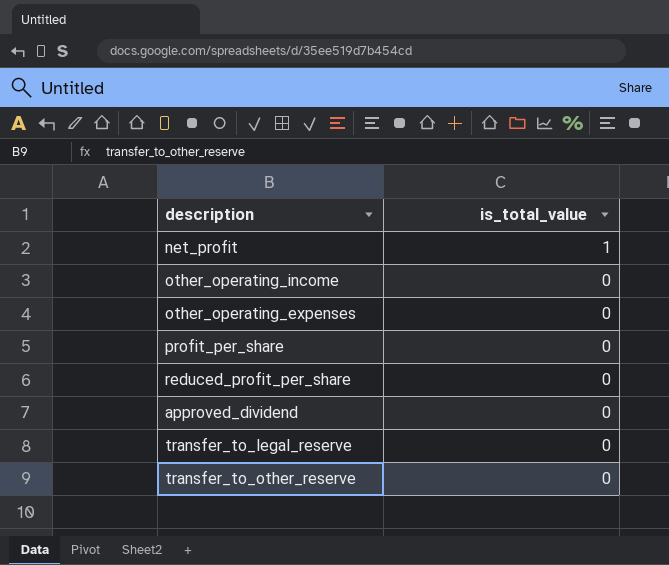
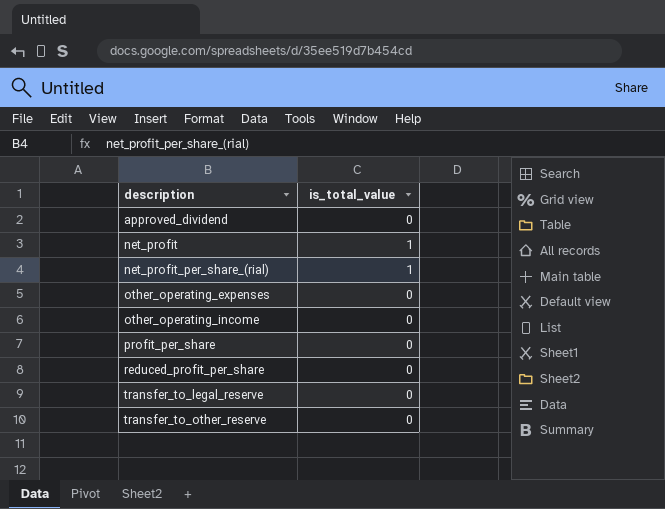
row order: is_total_value descending -> description ascending
row net_profit_per_share_(rial): none -> 1

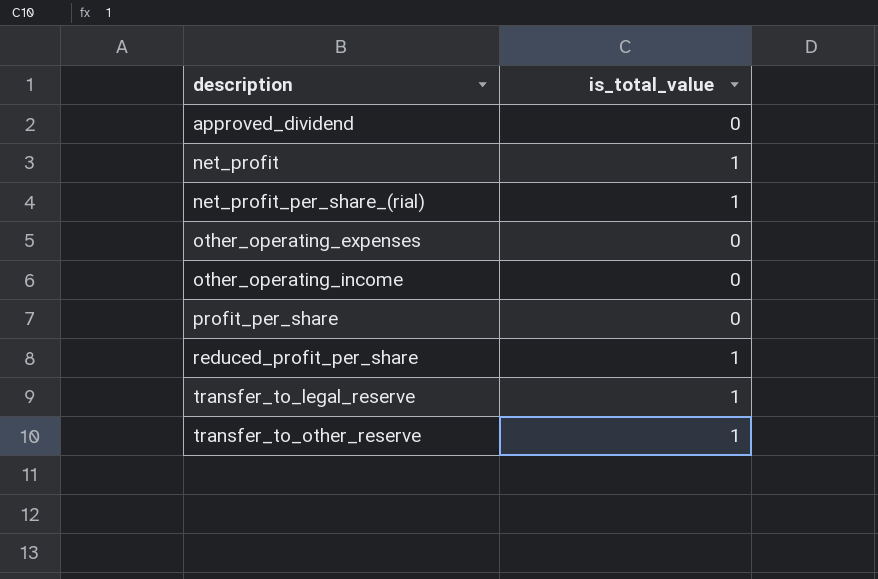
reduced_profit_per_share | is_total_value: 0 -> 1
transfer_to_legal_reserve | is_total_value: 0 -> 1
transfer_to_other_reserve | is_total_value: 0 -> 1

